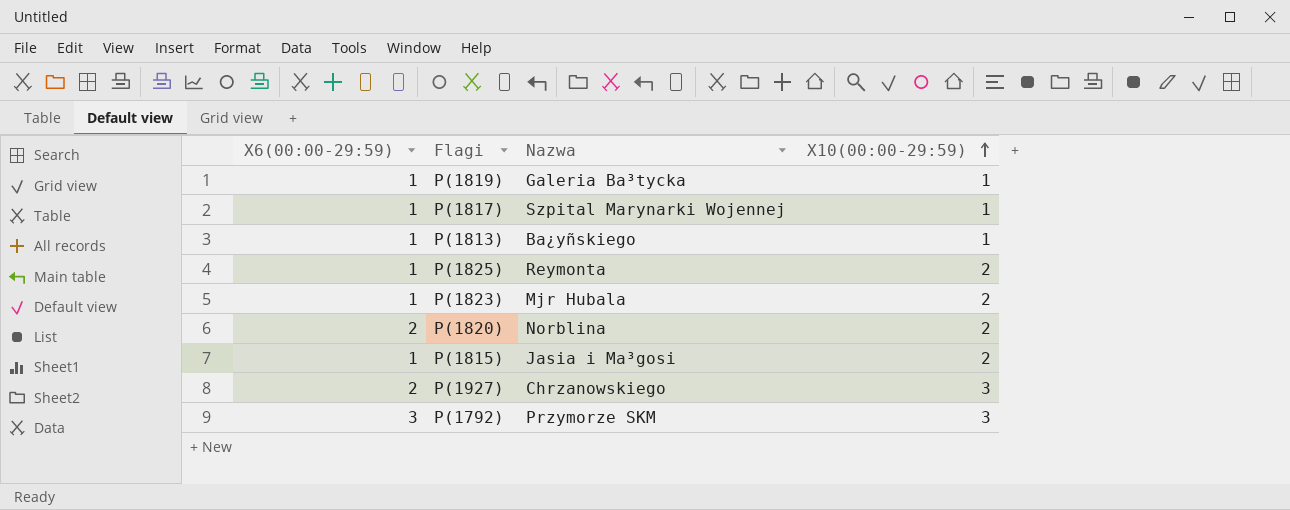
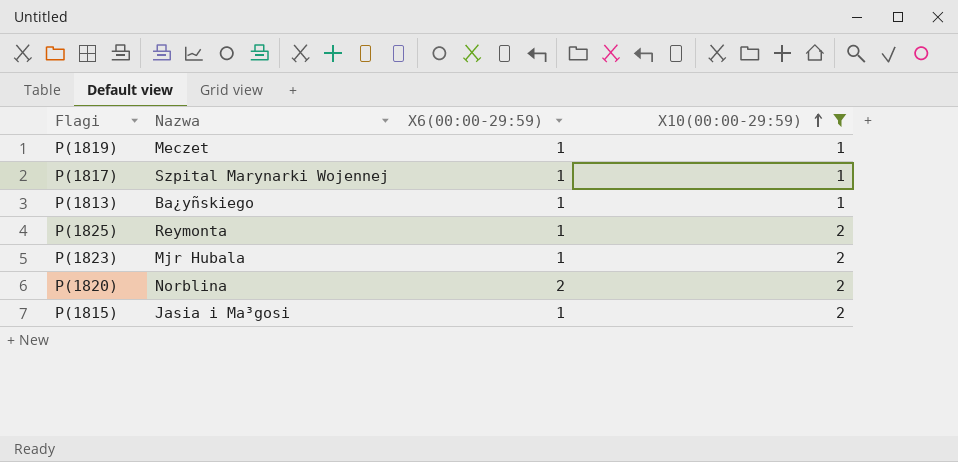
filter: none -> X10(00:00-29:59) != 3
column X6(00:00-29:59) | position: 1 -> 3
P(1819) | Nazwa: Galeria Ba³tycka -> Meczet

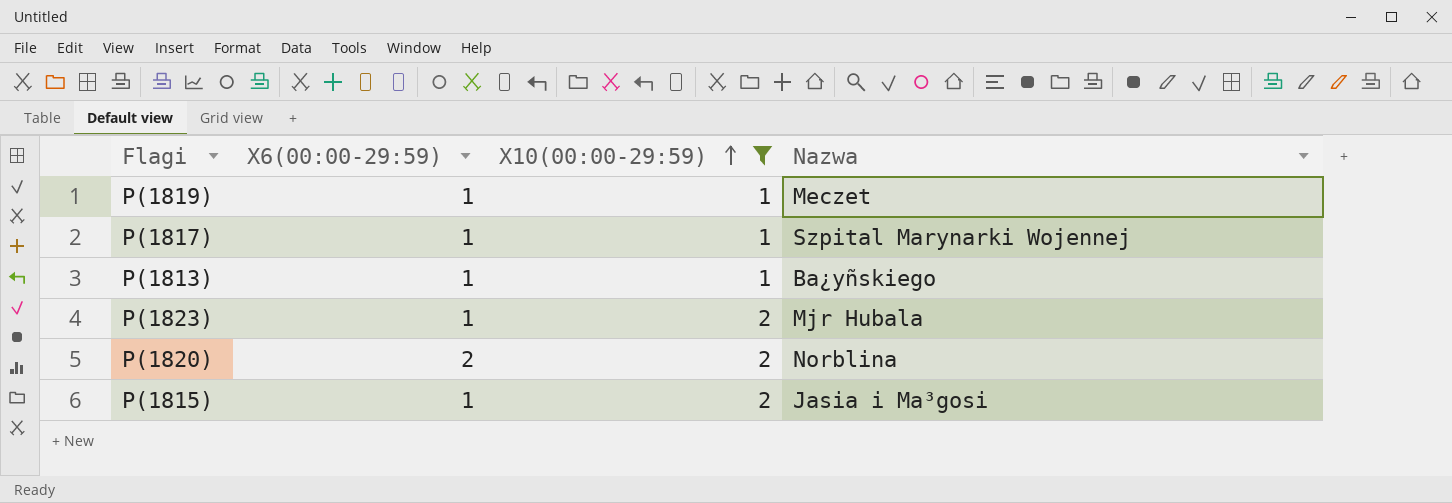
column Nazwa | position: 2 -> 4
row P(1825): Reymonta | 1 | 2 -> none

